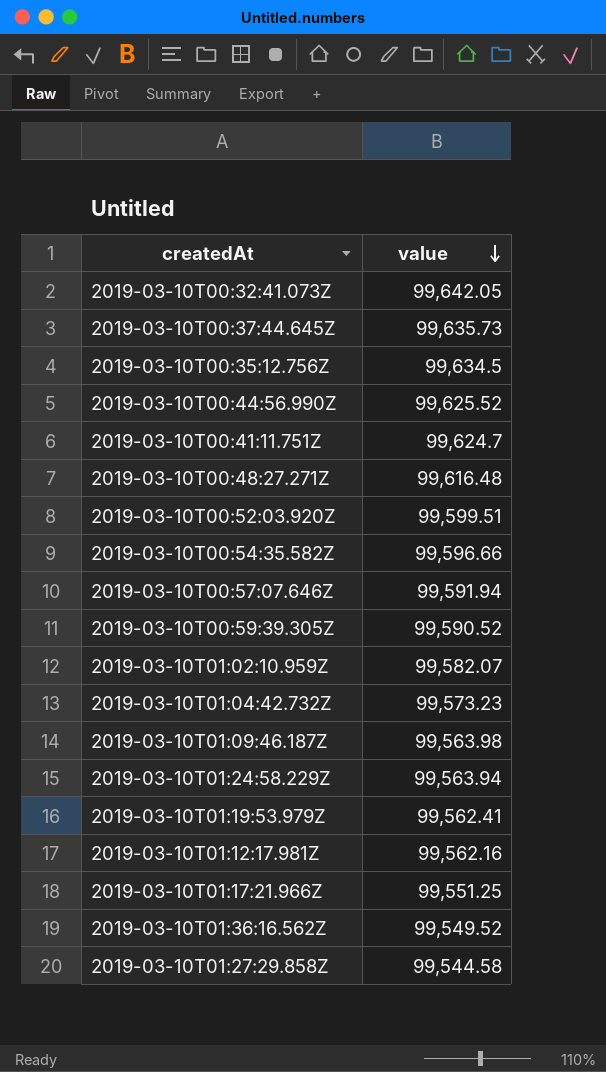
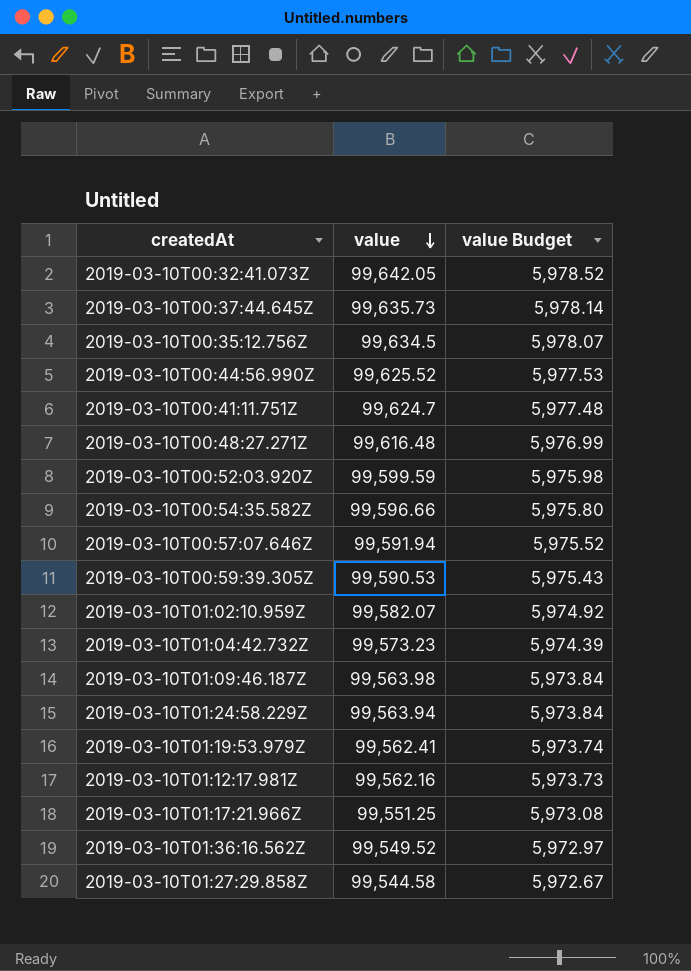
column value Budget | formula: none -> [value] * 0.06
2019-03-10T00:52:03.920Z | value: 99,599.51 -> 99,599.59
2019-03-10T00:59:39.305Z | value: 99,590.52 -> 99,590.53

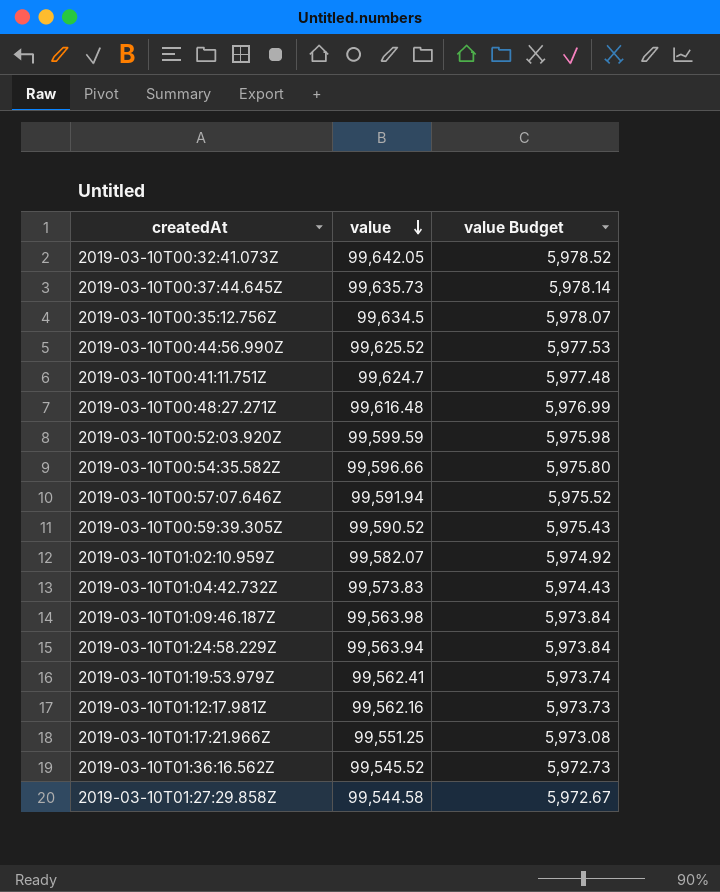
2019-03-10T00:59:39.305Z | value: 99,590.53 -> 99,590.52
2019-03-10T01:04:42.732Z | value: 99,573.23 -> 99,573.83
2019-03-10T01:04:42.732Z | value Budget: 5,974.39 -> 5,974.43
2019-03-10T01:36:16.562Z | value: 99,549.52 -> 99,545.52
2019-03-10T01:36:16.562Z | value Budget: 5,972.97 -> 5,972.73

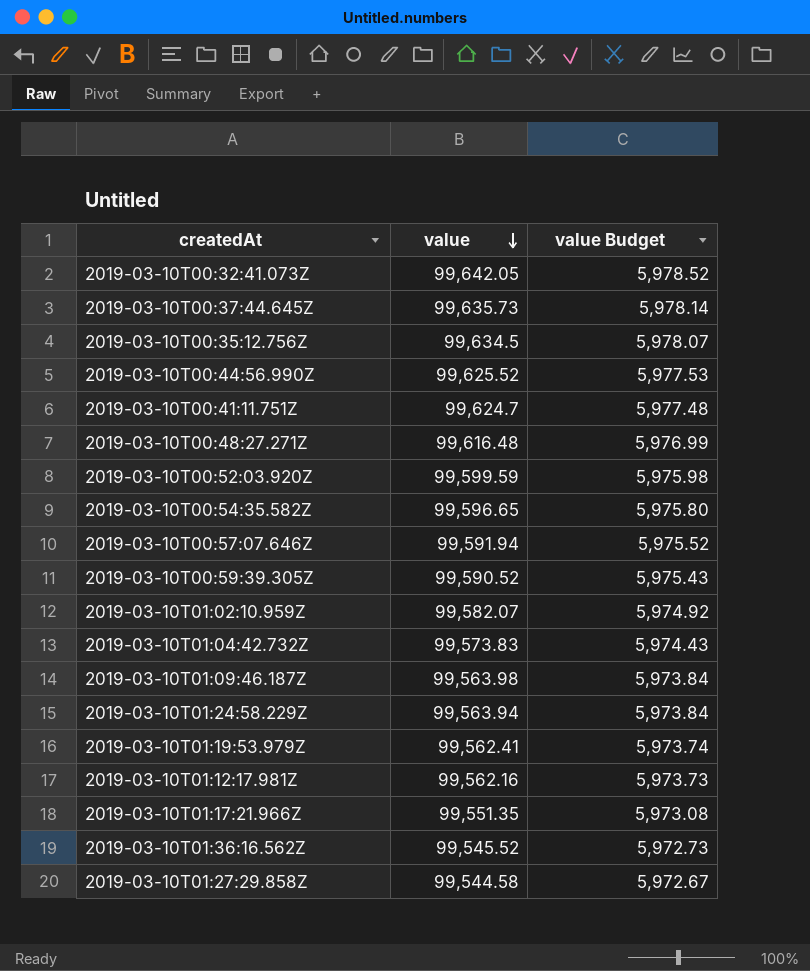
2019-03-10T00:54:35.582Z | value: 99,596.66 -> 99,596.65
2019-03-10T01:17:21.966Z | value: 99,551.25 -> 99,551.35

